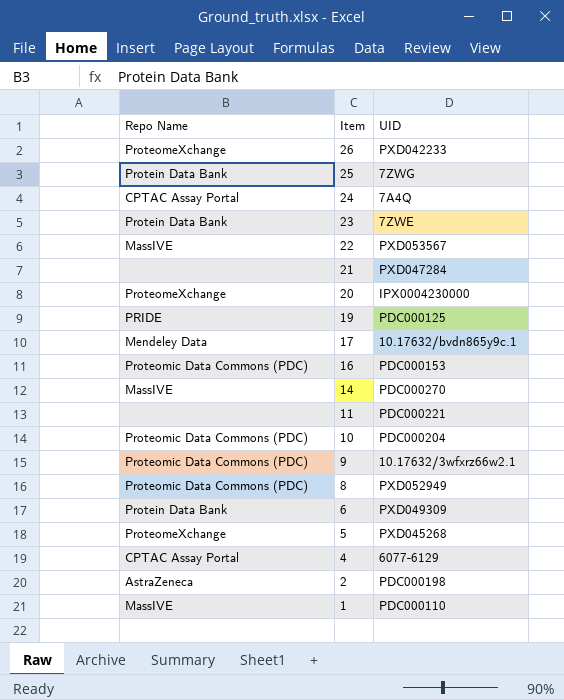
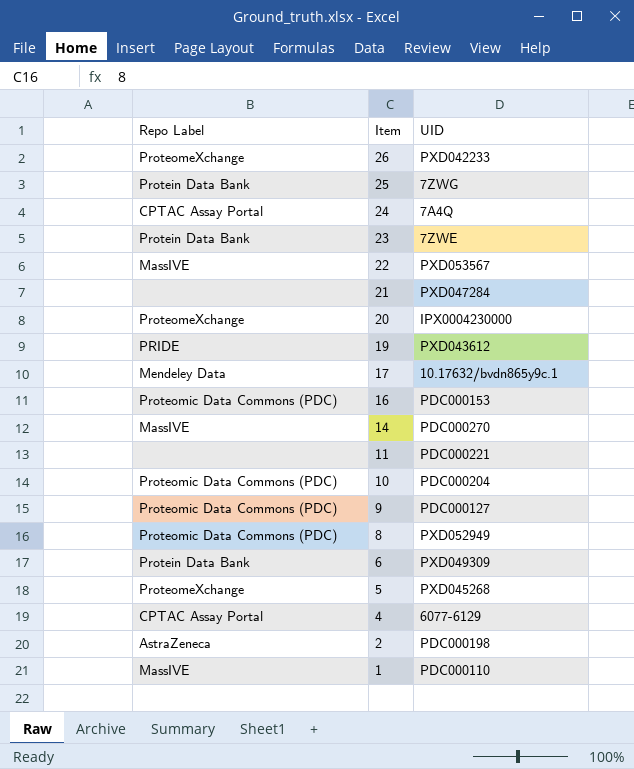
column name: Repo Name -> Repo Label
19 | UID: PDC000125 -> PXD043612
9 | UID: 10.17632/3wfxrz66w2.1 -> PDC000127

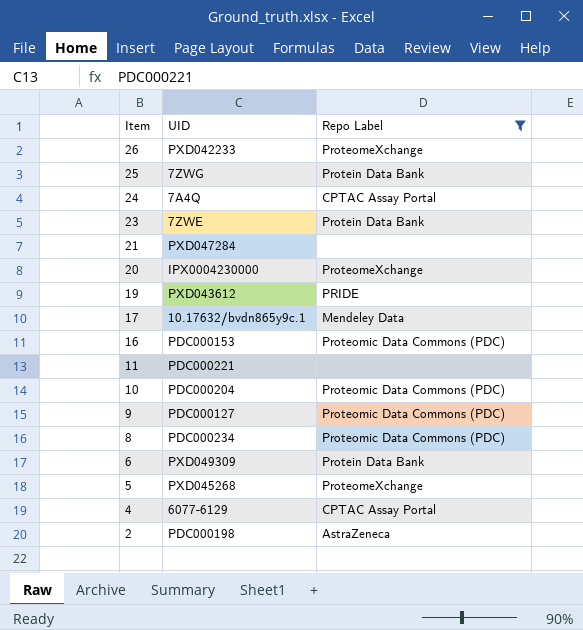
filter: none -> Repo Label != MassIVE
column Repo Label | position: 1 -> 3
8 | UID: PXD052949 -> PDC000234

